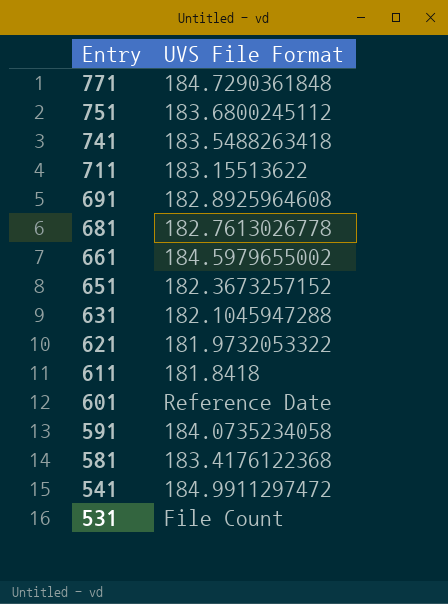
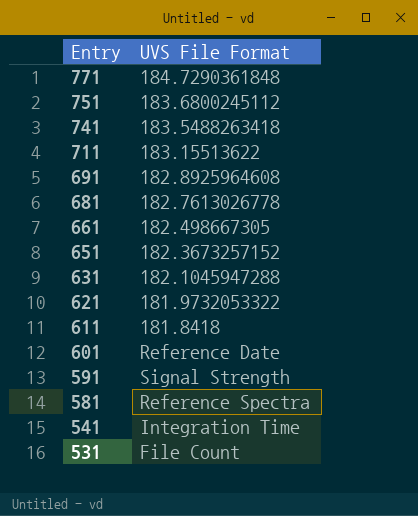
661 | UVS File Format: 184.5979655002 -> 182.498667305
591 | UVS File Format: 184.0735234058 -> Signal Strength
581 | UVS File Format: 183.4176122368 -> Reference Spectra
541 | UVS File Format: 184.9911297472 -> Integration Time

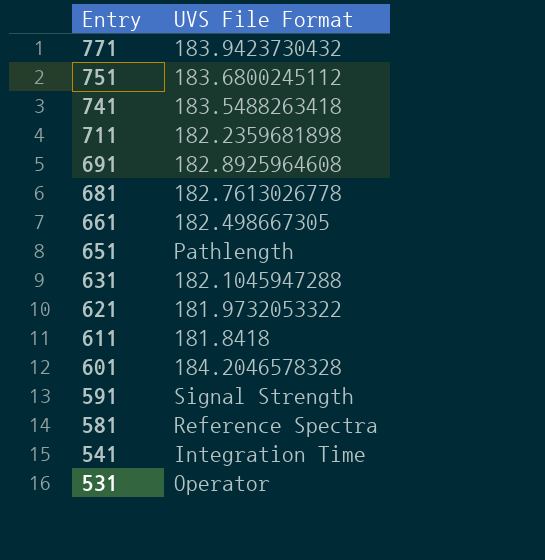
771 | UVS File Format: 184.7290361848 -> 183.9423730432
711 | UVS File Format: 183.15513622 -> 182.2359681898
651 | UVS File Format: 182.3673257152 -> Pathlength
601 | UVS File Format: Reference Date -> 184.2046578328
531 | UVS File Format: File Count -> Operator

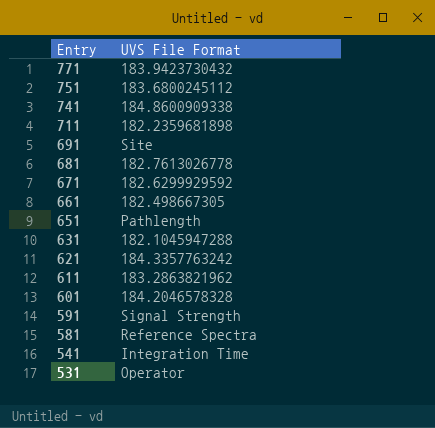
741 | UVS File Format: 183.5488263418 -> 184.8600909338
691 | UVS File Format: 182.8925964608 -> Site
row 671: none -> 182.6299929592
621 | UVS File Format: 181.9732053322 -> 184.3357763242
611 | UVS File Format: 181.8418 -> 183.2863821962

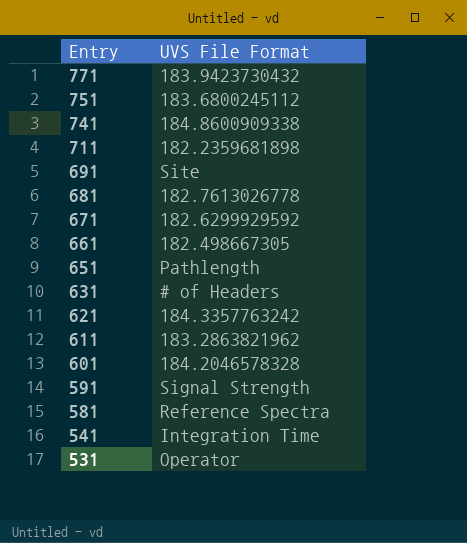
631 | UVS File Format: 182.1045947288 -> # of Headers

